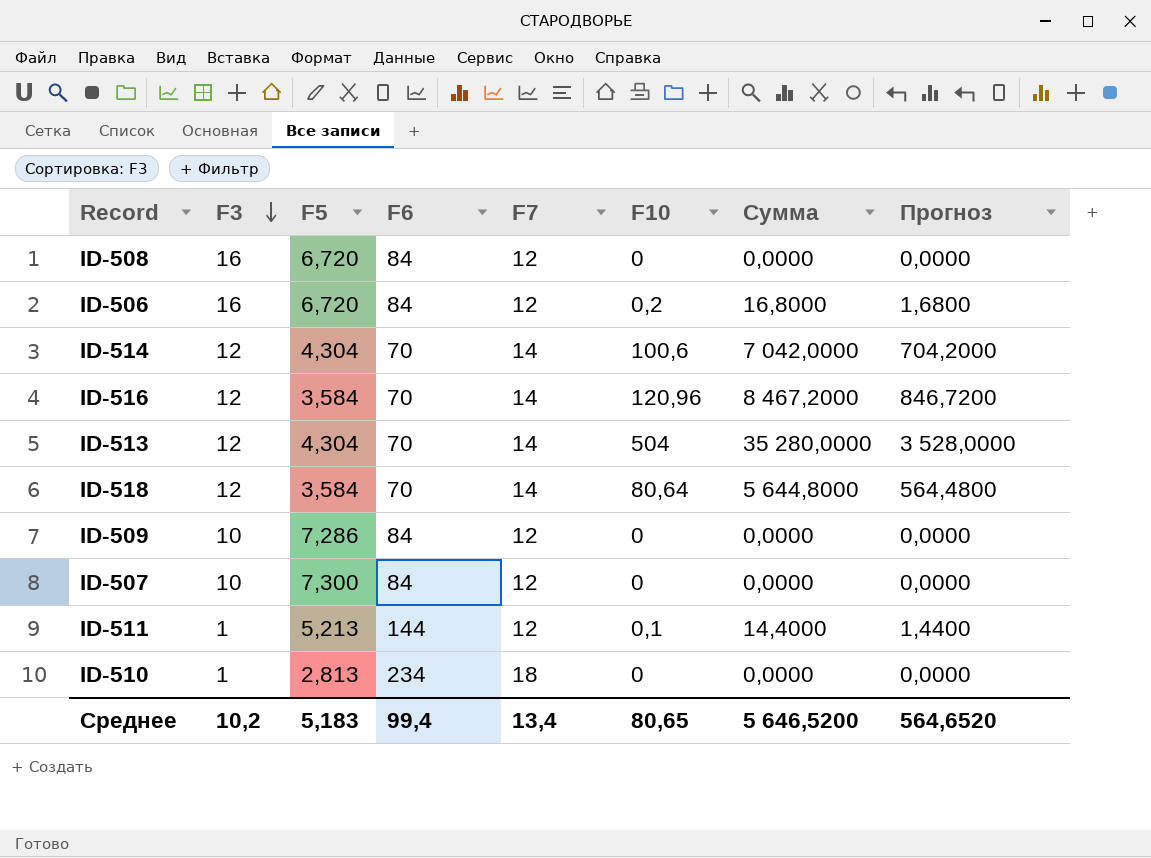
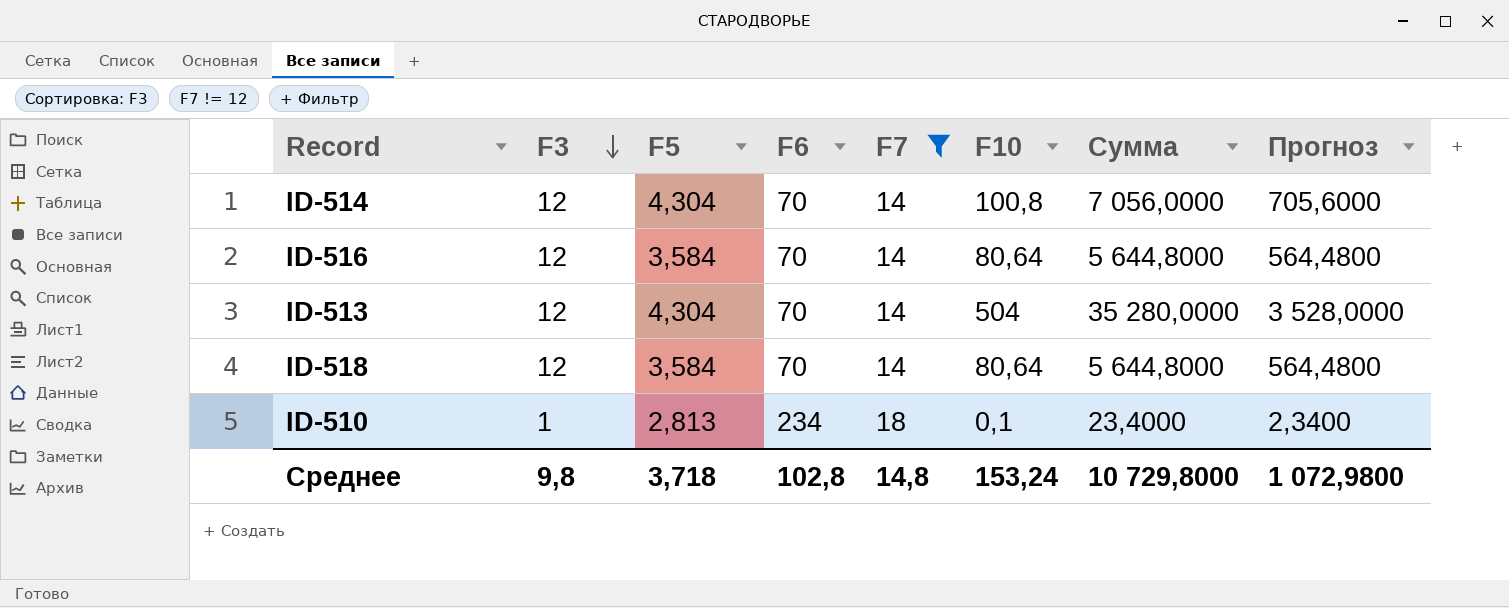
filter: none -> F7 != 12
ID-514 | F10: 100,6 -> 100,8
ID-514 | Сумма: 7 042,0000 -> 7 056,0000
ID-514 | Прогноз: 704,2000 -> 705,6000
ID-516 | F10: 120,96 -> 80,64
ID-516 | Сумма: 8 467,2000 -> 5 644,8000
ID-516 | Прогноз: 846,7200 -> 564,4800
ID-510 | F10: 0 -> 0,1
ID-510 | Сумма: 0,0000 -> 23,4000
ID-510 | Прогноз: 0,0000 -> 2,3400
Среднее | F3: 10,2 -> 9,8
Среднее | F5: 5,183 -> 3,718
Среднее | F6: 99,4 -> 102,8
Среднее | F7: 13,4 -> 14,8
Среднее | F10: 80,65 -> 153,24
Среднее | Сумма: 5 646,5200 -> 10 729,8000
Среднее | Прогноз: 564,6520 -> 1 072,9800

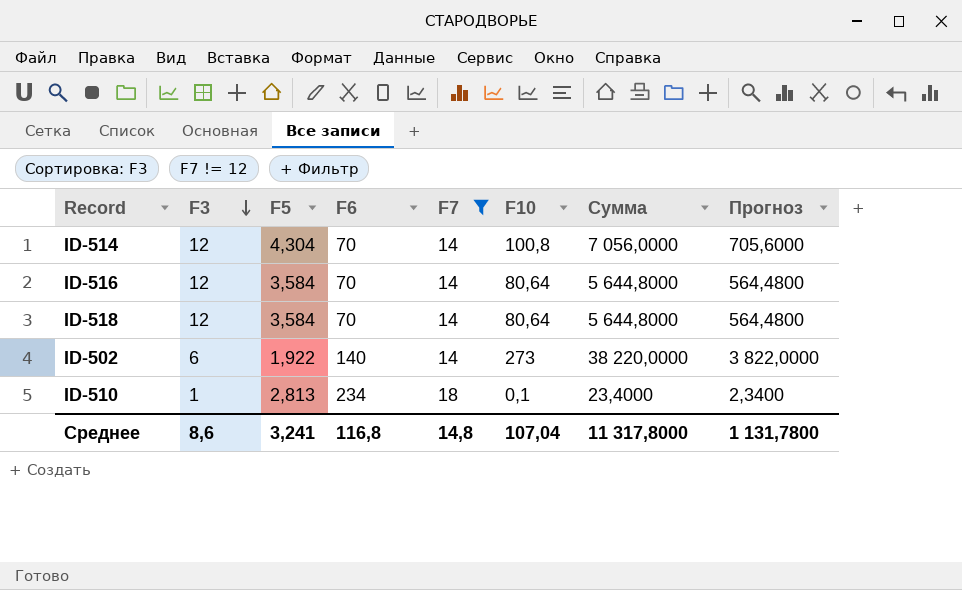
row ID-513: 12 | 4,304 | 70 | 14 | 504 | 35 280,0000 | 3 528,0000 -> none
row ID-502: none -> 6 | 1,922 | 140 | 14 | 273 | 38 220,0000 | 3 822,0000
Среднее | F3: 9,8 -> 8,6
Среднее | F5: 3,718 -> 3,241
Среднее | F6: 102,8 -> 116,8
Среднее | F10: 153,24 -> 107,04
Среднее | Сумма: 10 729,8000 -> 11 317,8000
Среднее | Прогноз: 1 072,9800 -> 1 131,7800

